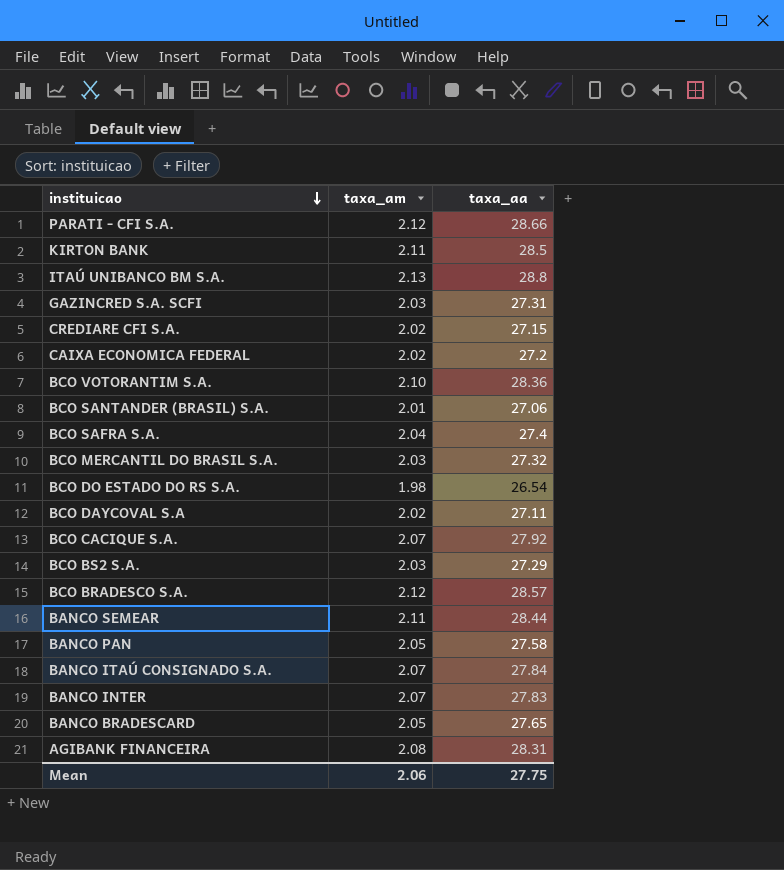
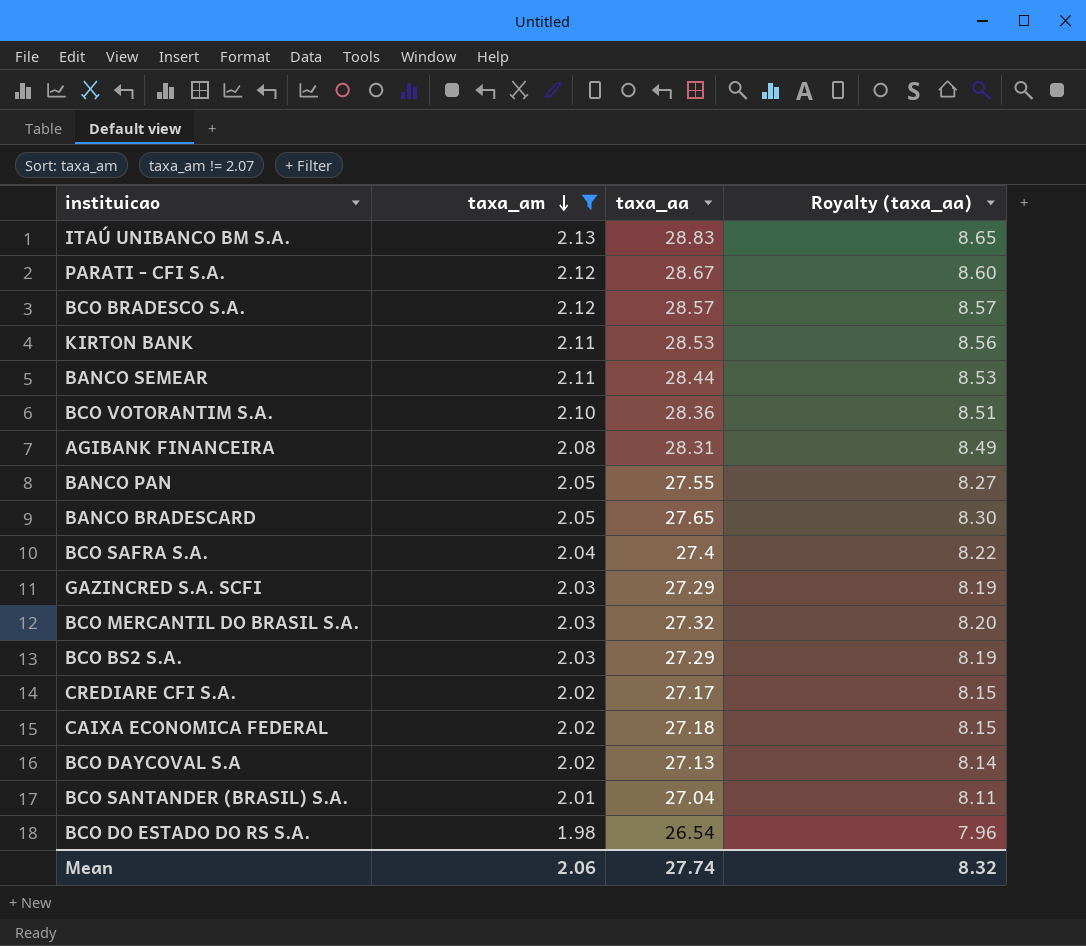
filter: none -> taxa_am != 2.07
row order: instituicao descending -> taxa_am descending
column Royalty (taxa_aa) | formula: none -> [taxa_aa] * 0.3
ITAÚ UNIBANCO BM S.A. | taxa_aa: 28.8 -> 28.83
PARATI - CFI S.A. | taxa_aa: 28.66 -> 28.67
KIRTON BANK | taxa_aa: 28.5 -> 28.53
BANCO PAN | taxa_aa: 27.58 -> 27.55
GAZINCRED S.A. SCFI | taxa_aa: 27.31 -> 27.29
CREDIARE CFI S.A. | taxa_aa: 27.15 -> 27.17
CAIXA ECONOMICA FEDERAL | taxa_aa: 27.2 -> 27.18
BCO DAYCOVAL S.A | taxa_aa: 27.11 -> 27.13
BCO SANTANDER (BRASIL) S.A. | taxa_aa: 27.06 -> 27.04
Mean | taxa_aa: 27.75 -> 27.74

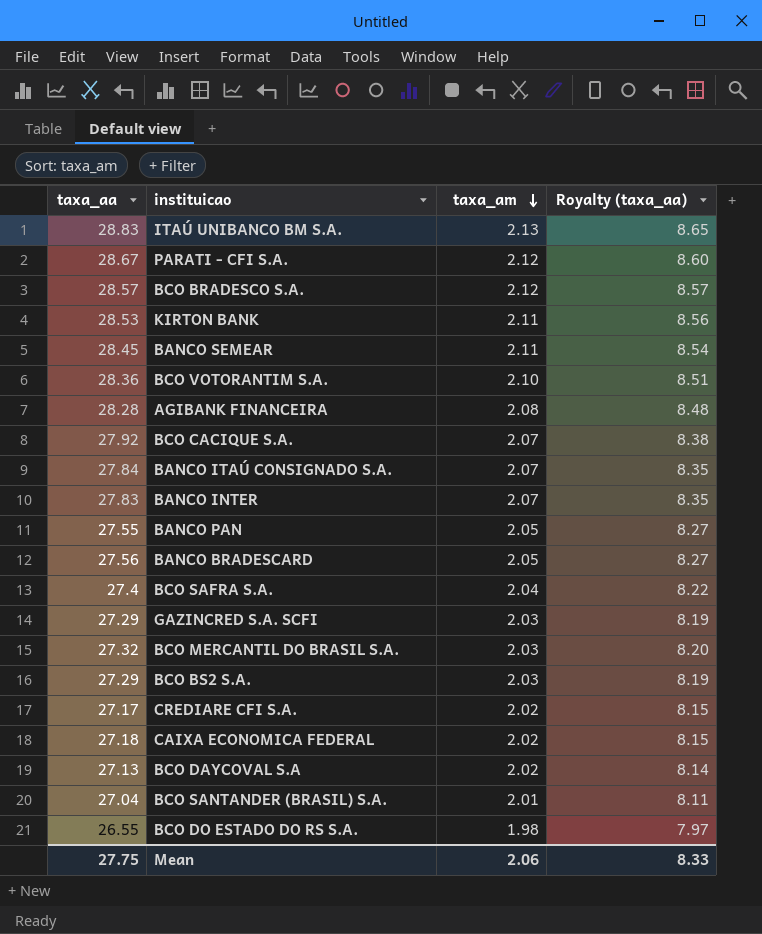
filter: taxa_am != 2.07 -> none
column taxa_aa | position: 3 -> 1
BANCO SEMEAR | taxa_aa: 28.44 -> 28.45
BANCO SEMEAR | Royalty (taxa_aa): 8.53 -> 8.54
AGIBANK FINANCEIRA | taxa_aa: 28.31 -> 28.28
AGIBANK FINANCEIRA | Royalty (taxa_aa): 8.49 -> 8.48
BANCO BRADESCARD | taxa_aa: 27.65 -> 27.56
BANCO BRADESCARD | Royalty (taxa_aa): 8.30 -> 8.27
BCO DO ESTADO DO RS S.A. | taxa_aa: 26.54 -> 26.55
BCO DO ESTADO DO RS S.A. | Royalty (taxa_aa): 7.96 -> 7.97
Mean | taxa_aa: 27.74 -> 27.75
Mean | Royalty (taxa_aa): 8.32 -> 8.33

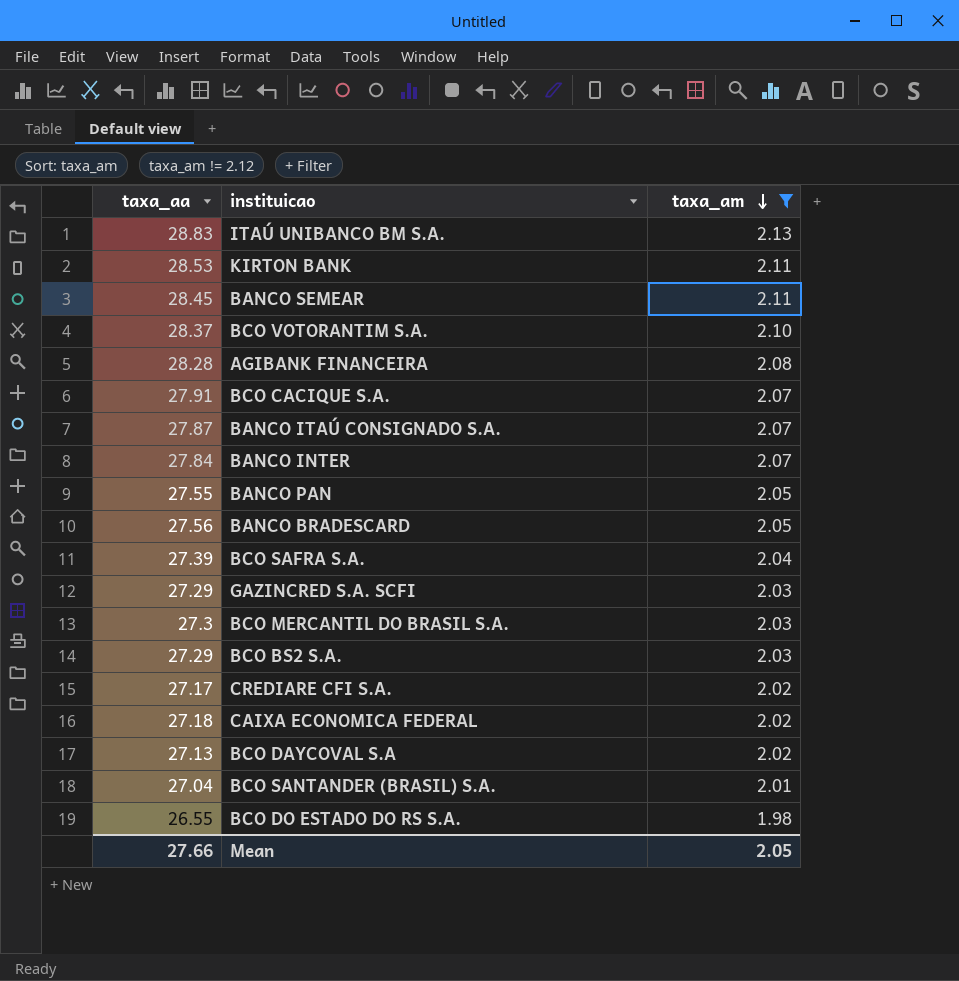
filter: none -> taxa_am != 2.12
column Royalty (taxa_aa) | formula: [taxa_aa] * 0.3 -> none
BCO VOTORANTIM S.A. | taxa_aa: 28.36 -> 28.37
BCO CACIQUE S.A. | taxa_aa: 27.92 -> 27.91
BANCO ITAÚ CONSIGNADO S.A. | taxa_aa: 27.84 -> 27.87
BANCO INTER | taxa_aa: 27.83 -> 27.84
BCO SAFRA S.A. | taxa_aa: 27.4 -> 27.39
BCO MERCANTIL DO BRASIL S.A. | taxa_aa: 27.32 -> 27.3
Mean | taxa_aa: 27.75 -> 27.66
Mean | taxa_am: 2.06 -> 2.05

